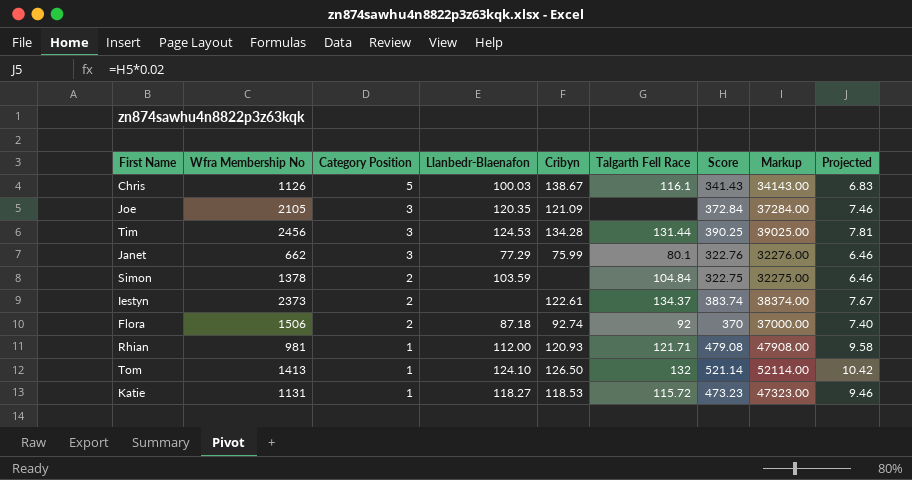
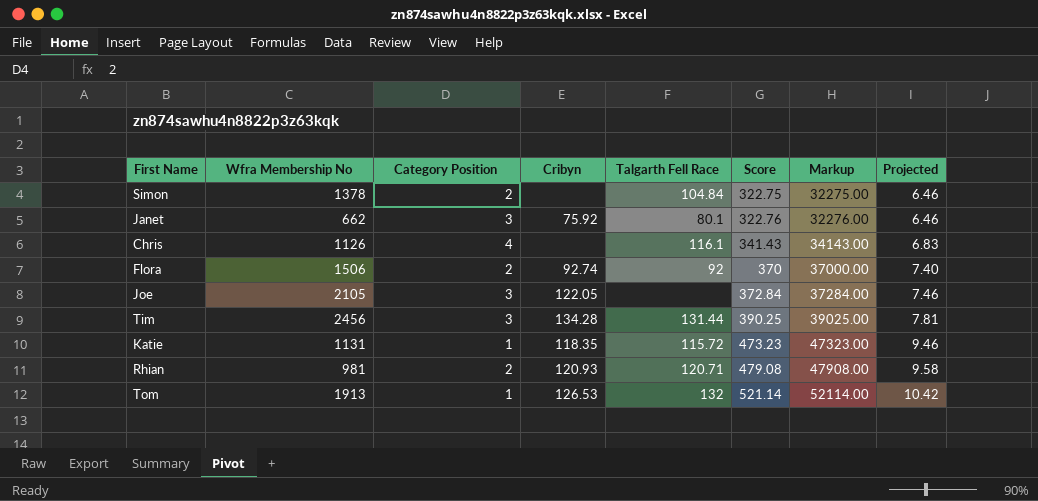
row order: Category Position descending -> Score ascending
column Llanbedr-Blaenafon | position: 4 -> none
row Iestyn: 2373 | 2 | none | 122.61 | 134.37 | 383.74 | 38374.00 | 7.67 -> none
Janet | Cribyn: 75.99 -> 75.92
Chris | Category Position: 5 -> 4
Chris | Cribyn: 138.67 -> none
Joe | Cribyn: 121.09 -> 122.05
Katie | Cribyn: 118.53 -> 118.35
Rhian | Category Position: 1 -> 2
Rhian | Talgarth Fell Race: 121.71 -> 120.71
Tom | Wfra Membership No: 1413 -> 1913
Tom | Cribyn: 126.50 -> 126.53

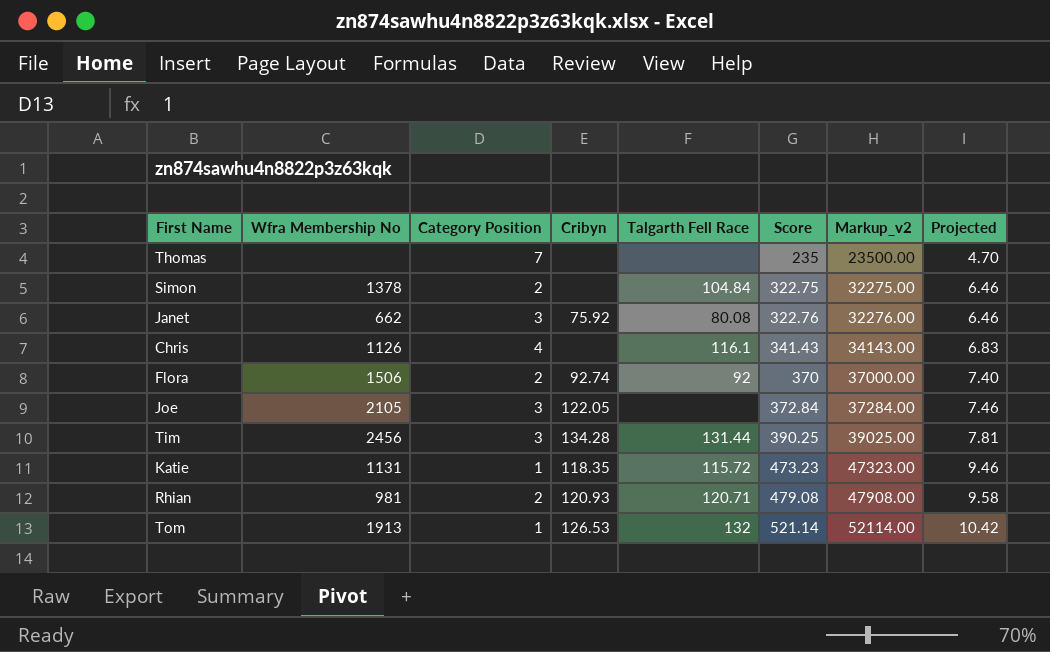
column name: Markup -> Markup_v2
row Thomas: none -> none | 7 | none | none | 235 | 23500.00 | 4.70
Janet | Talgarth Fell Race: 80.1 -> 80.08

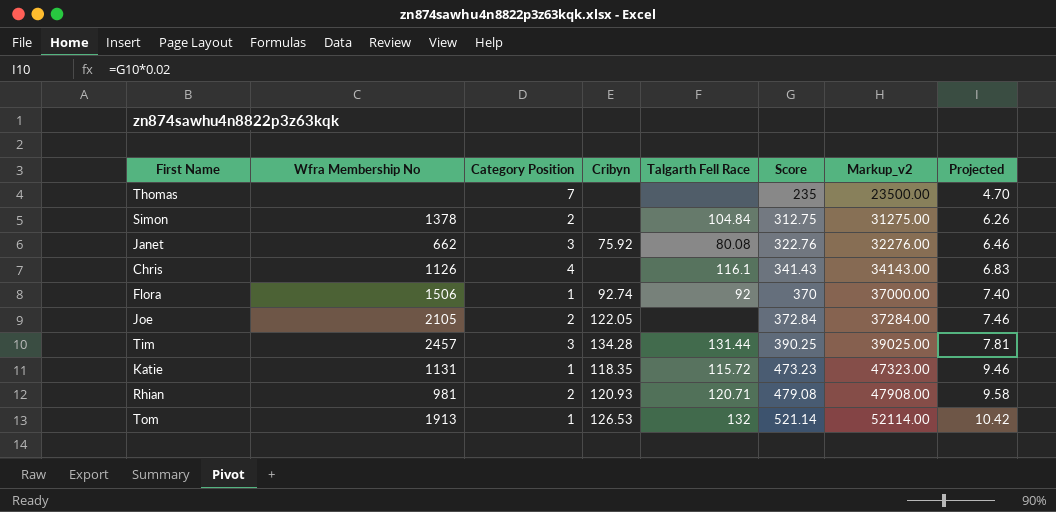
Simon | Score: 322.75 -> 312.75
Simon | Markup_v2: 32275.00 -> 31275.00
Simon | Projected: 6.46 -> 6.26
Flora | Category Position: 2 -> 1
Joe | Category Position: 3 -> 2
Tim | Wfra Membership No: 2456 -> 2457

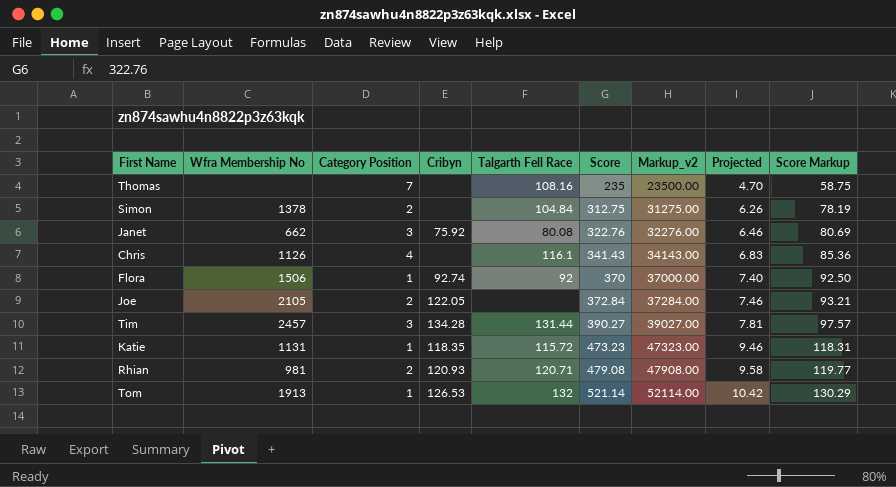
column Score Markup | formula: none -> [Score] * 0.25
Thomas | Talgarth Fell Race: none -> 108.16
Tim | Score: 390.25 -> 390.27
Tim | Markup_v2: 39025.00 -> 39027.00

